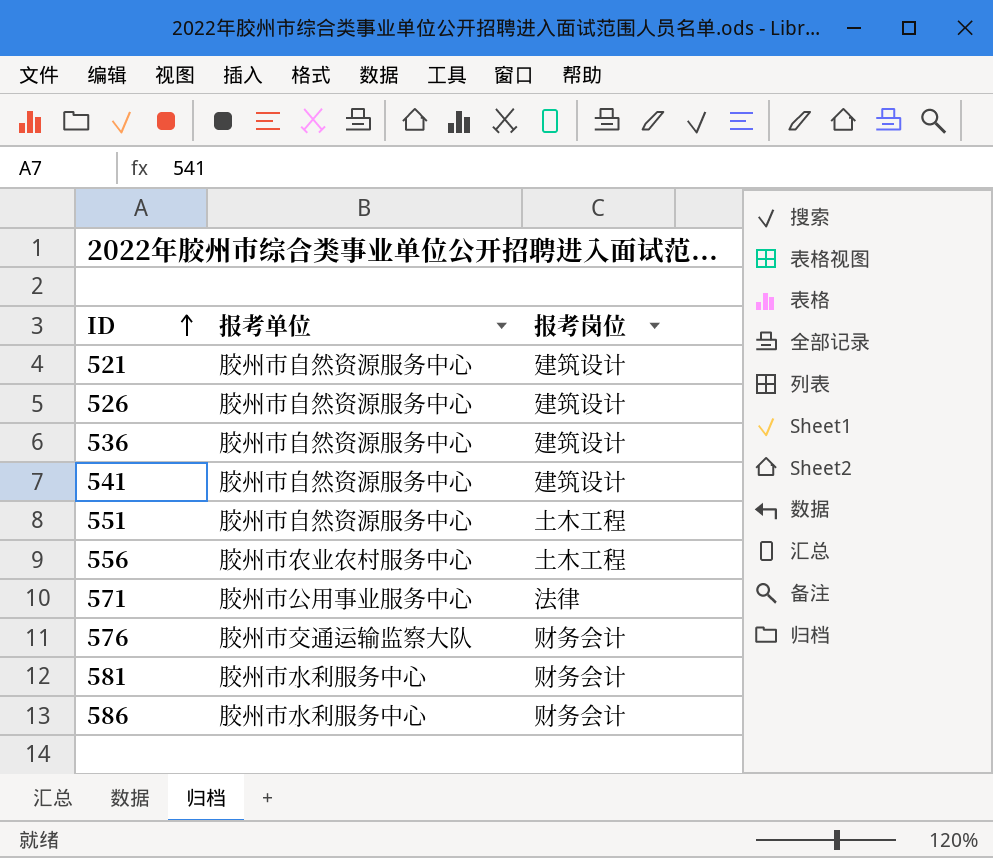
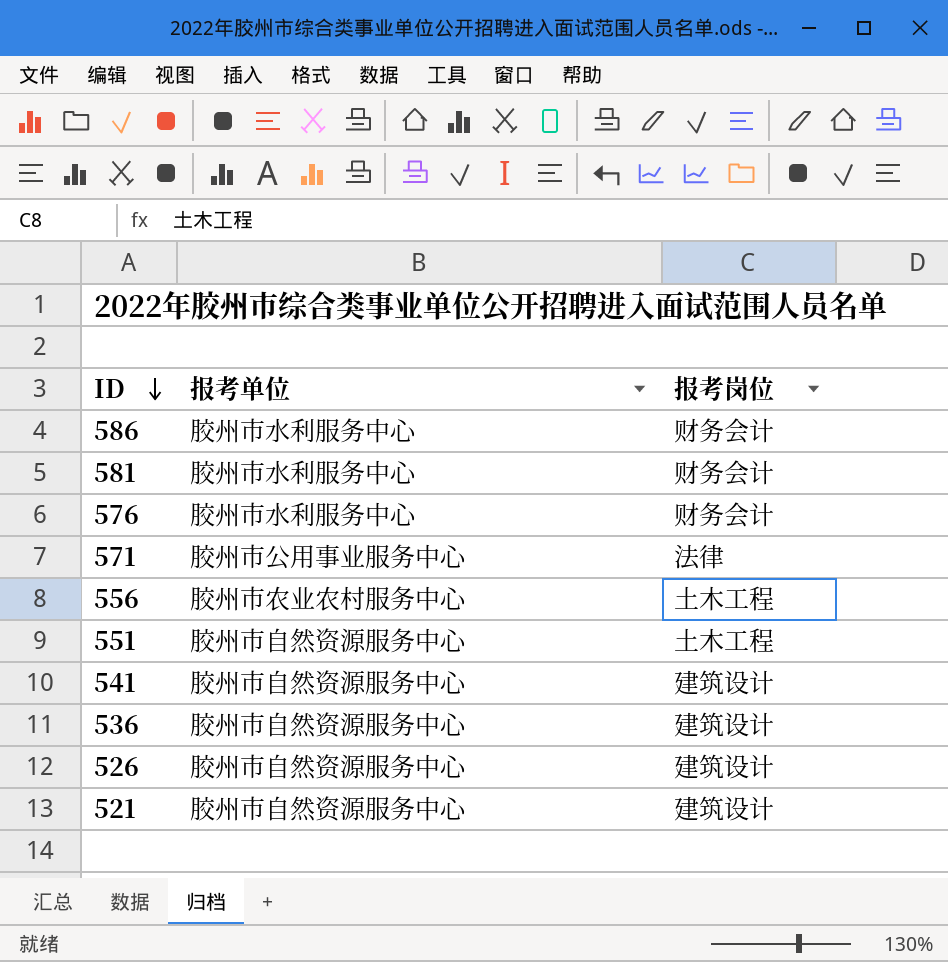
row order: ID ascending -> ID descending
576 | 报考单位: 胶州市交通运输监察大队 -> 胶州市水利服务中心

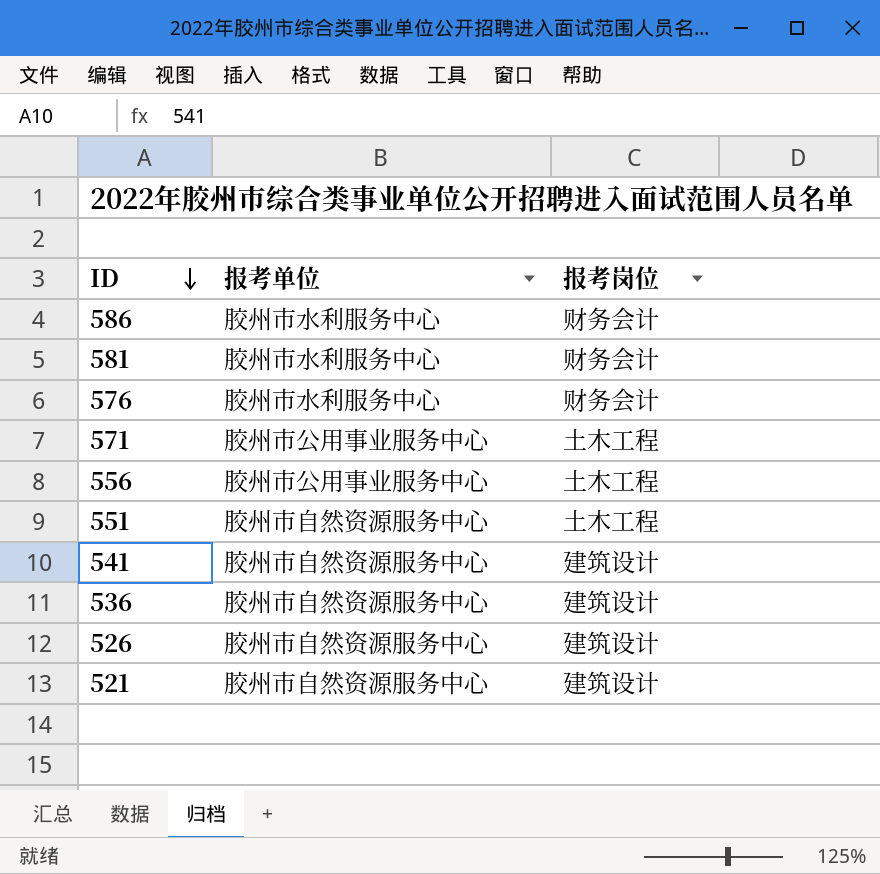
571 | 报考岗位: 法律 -> 土木工程
556 | 报考单位: 胶州市农业农村服务中心 -> 胶州市公用事业服务中心

